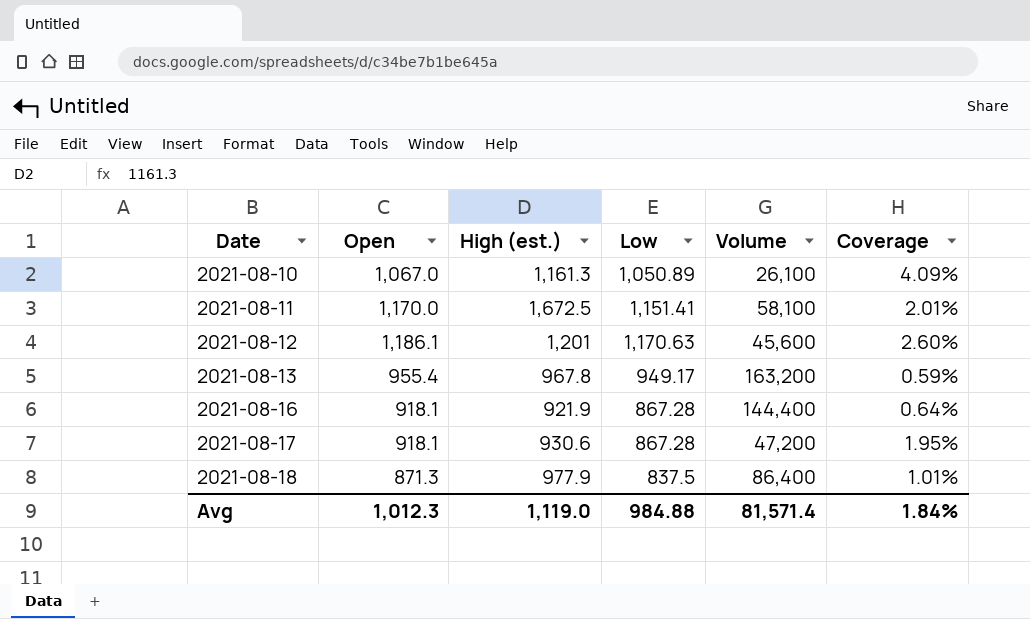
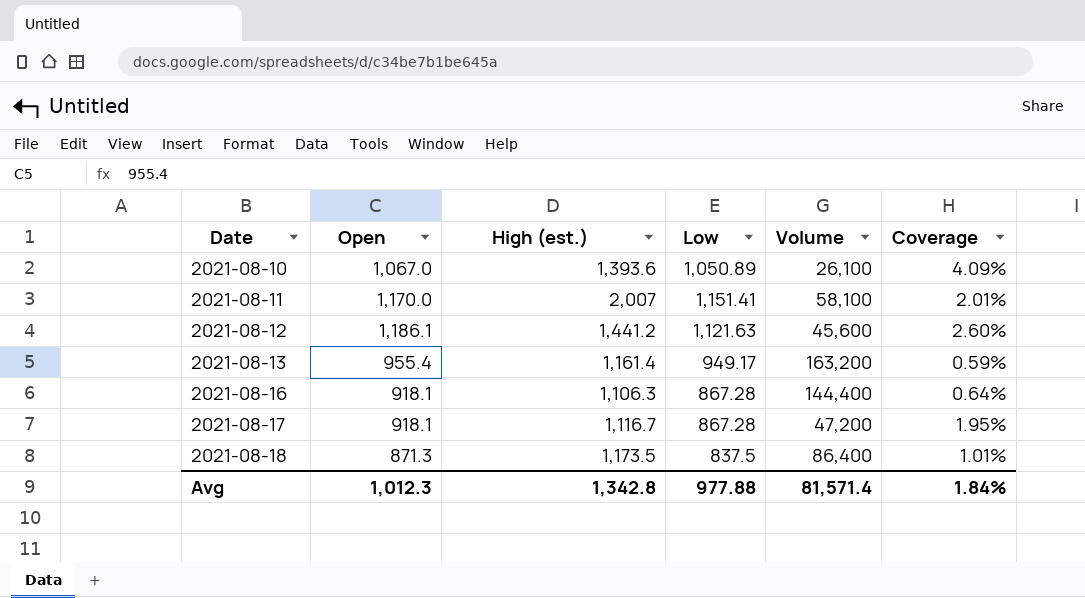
2021-08-10 | High (est.): 1,161.3 -> 1,393.6
2021-08-11 | High (est.): 1,672.5 -> 2,007
2021-08-12 | High (est.): 1,201 -> 1,441.2
2021-08-12 | Low: 1,170.63 -> 1,121.63
2021-08-13 | High (est.): 967.8 -> 1,161.4
2021-08-16 | High (est.): 921.9 -> 1,106.3
2021-08-17 | High (est.): 930.6 -> 1,116.7
2021-08-18 | High (est.): 977.9 -> 1,173.5
Avg | High (est.): 1,119.0 -> 1,342.8
Avg | Low: 984.88 -> 977.88

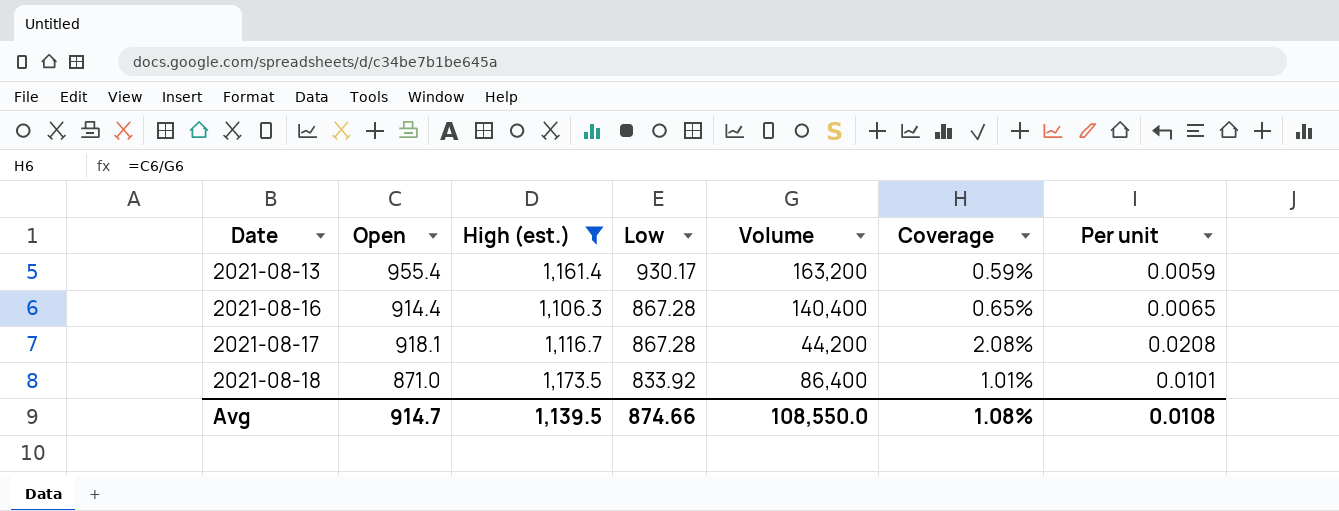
filter: none -> High (est.) <= 1,173.5
column Per unit | formula: none -> [Open] / [Volume]
2021-08-13 | Low: 949.17 -> 930.17
2021-08-16 | Open: 918.1 -> 914.4
2021-08-16 | Volume: 144,400 -> 140,400
2021-08-16 | Coverage: 0.64% -> 0.65%
2021-08-17 | Volume: 47,200 -> 44,200
2021-08-17 | Coverage: 1.95% -> 2.08%
2021-08-18 | Open: 871.3 -> 871.0
2021-08-18 | Low: 837.5 -> 833.92
Avg | Open: 1,012.3 -> 914.7
Avg | High (est.): 1,342.8 -> 1,139.5
Avg | Low: 977.88 -> 874.66
Avg | Volume: 81,571.4 -> 108,550.0
Avg | Coverage: 1.84% -> 1.08%

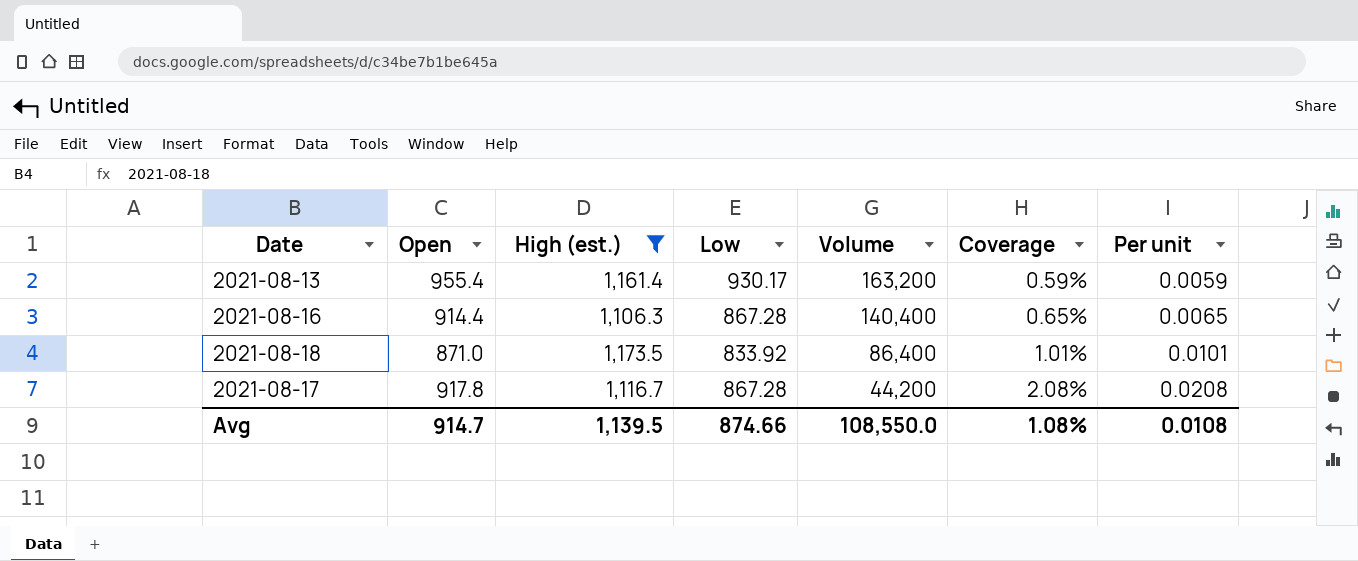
row order: Date ascending -> Volume descending
2021-08-17 | Open: 918.1 -> 917.8

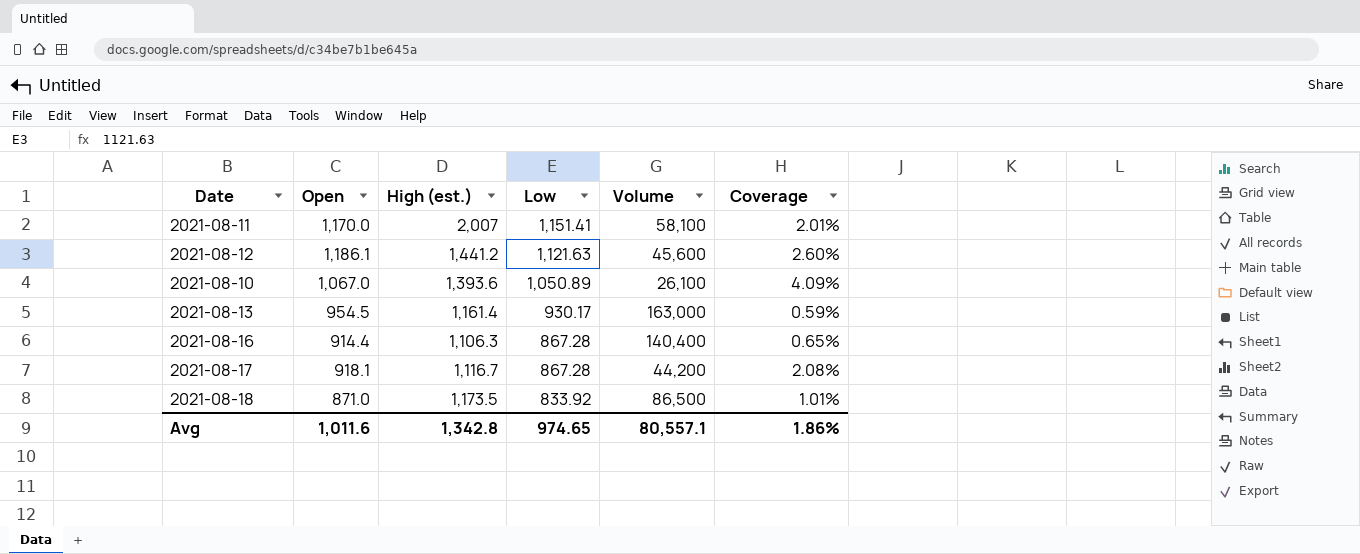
filter: High (est.) <= 1,173.5 -> none
row order: Volume descending -> Low descending
column Per unit | formula: [Open] / [Volume] -> none
2021-08-13 | Open: 955.4 -> 954.5
2021-08-13 | Volume: 163,200 -> 163,000
2021-08-17 | Open: 917.8 -> 918.1
2021-08-18 | Volume: 86,400 -> 86,500
Avg | Open: 914.7 -> 1,011.6
Avg | High (est.): 1,139.5 -> 1,342.8
Avg | Low: 874.66 -> 974.65
Avg | Volume: 108,550.0 -> 80,557.1
Avg | Coverage: 1.08% -> 1.86%

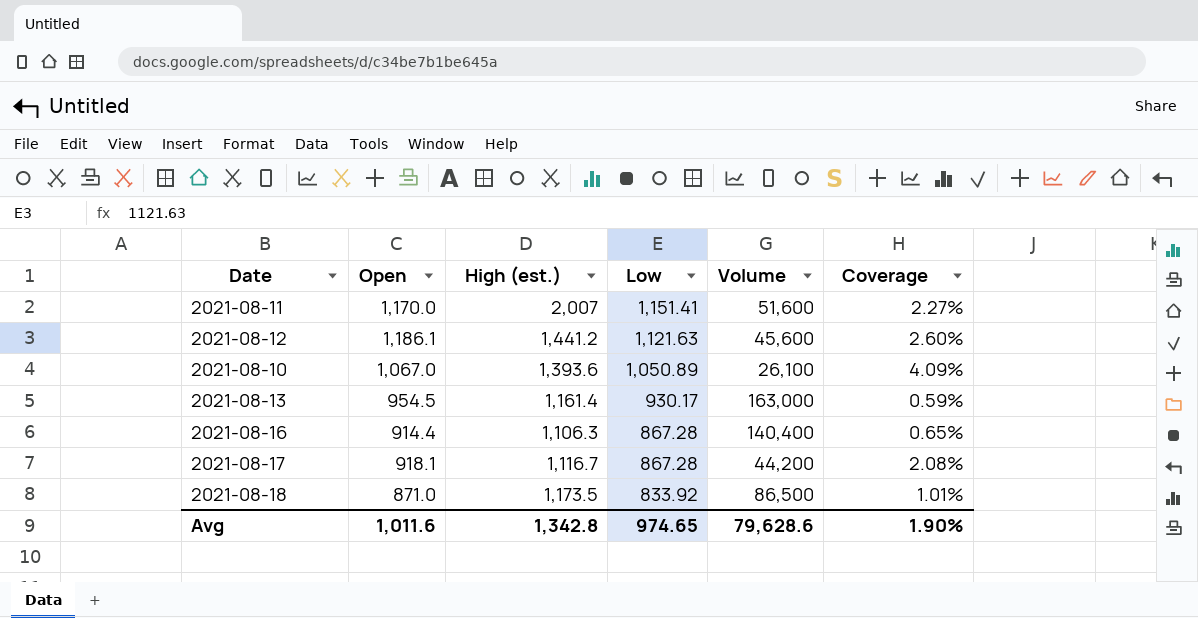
2021-08-11 | Volume: 58,100 -> 51,600
2021-08-11 | Coverage: 2.01% -> 2.27%
Avg | Volume: 80,557.1 -> 79,628.6
Avg | Coverage: 1.86% -> 1.90%

